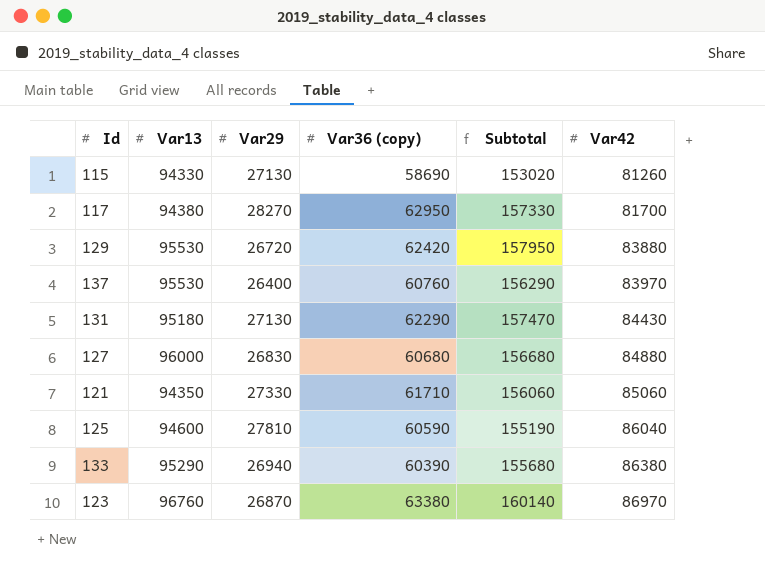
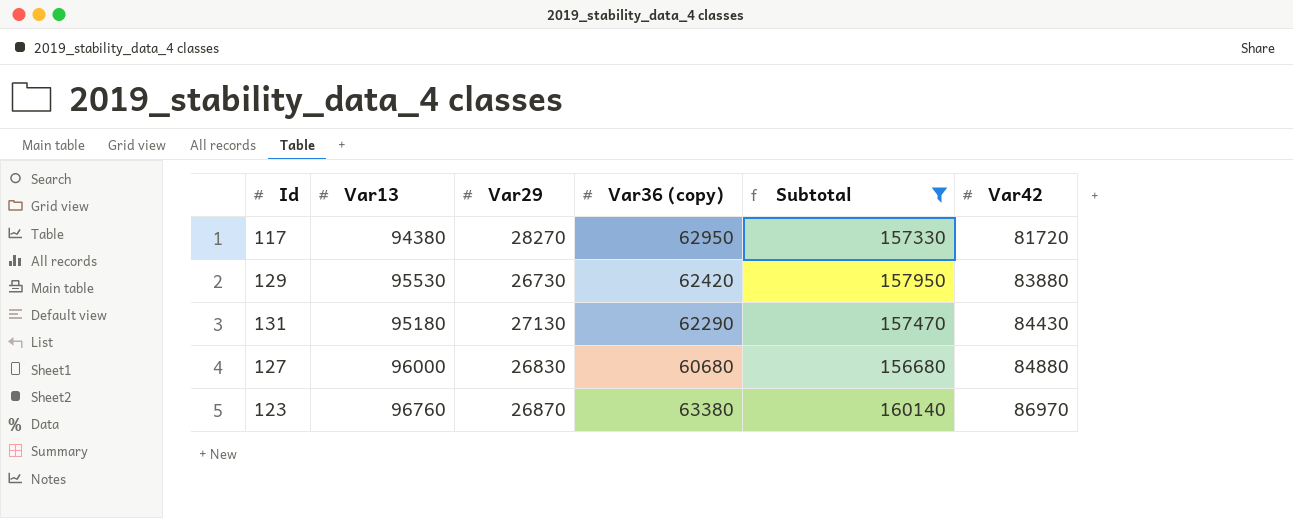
filter: none -> Subtotal >= 156680
117 | Var42: 81700 -> 81720
129 | Var29: 26720 -> 26730

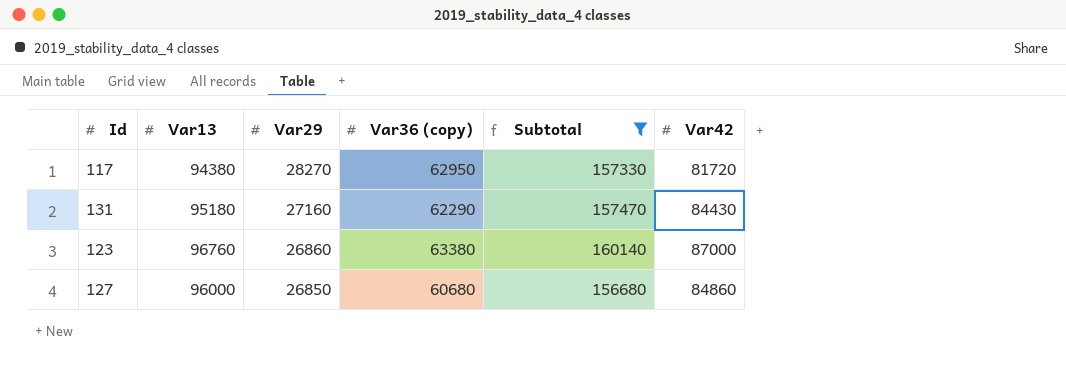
row order: Var42 ascending -> Var29 descending
row 129: 95530 | 26730 | 62420 | 157950 | 83880 -> none
131 | Var29: 27130 -> 27160
123 | Var29: 26870 -> 26860
123 | Var42: 86970 -> 87000
127 | Var29: 26830 -> 26850
127 | Var42: 84880 -> 84860

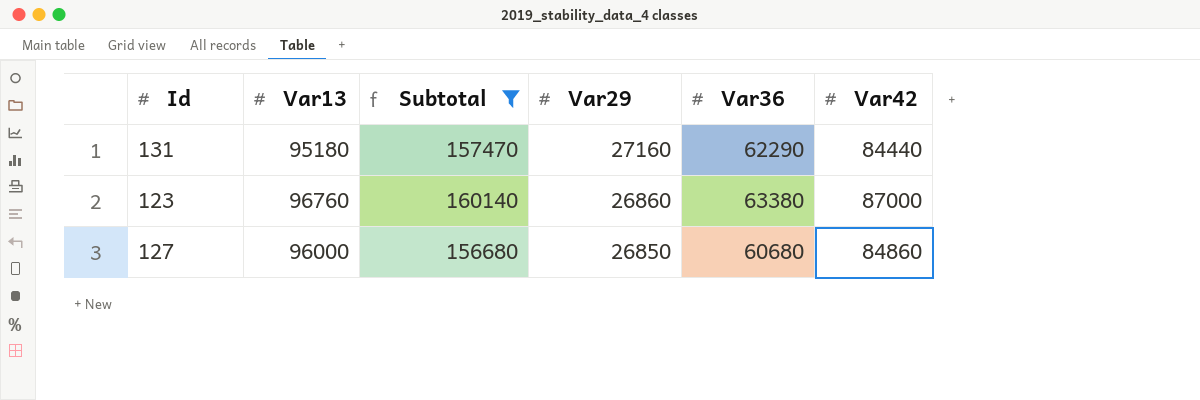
column Subtotal | position: 5 -> 3
column name: Var36 (copy) -> Var36
row 117: 94380 | 28270 | 62950 | 157330 | 81720 -> none
131 | Var42: 84430 -> 84440

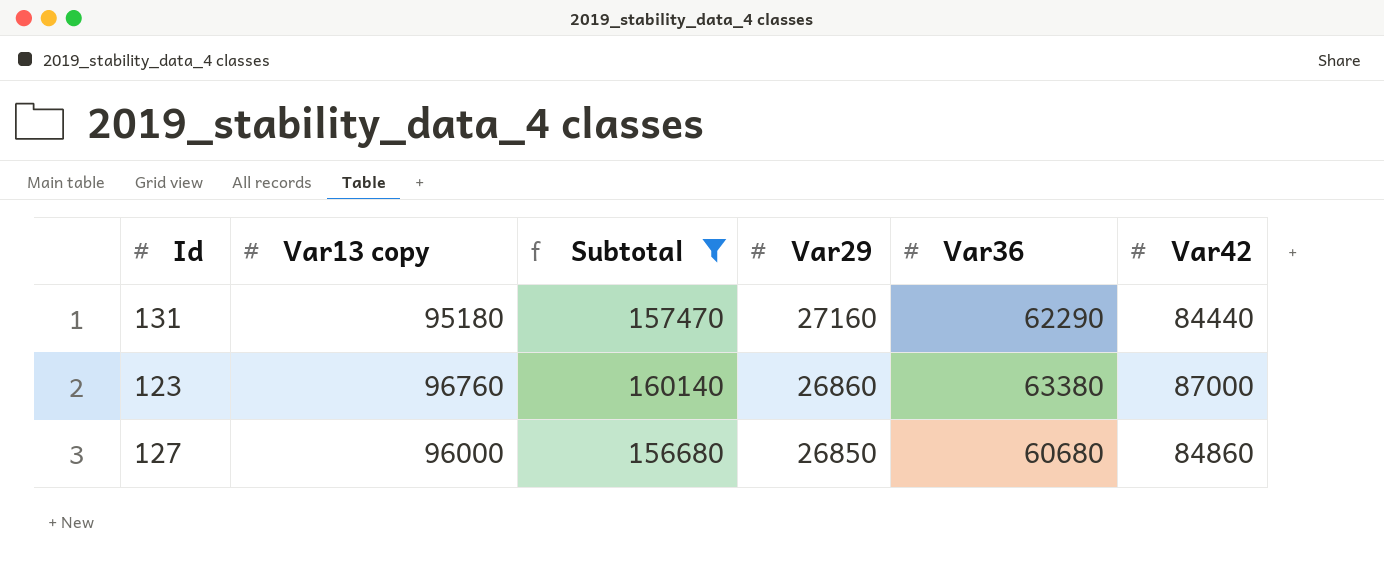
column name: Var13 -> Var13 copy

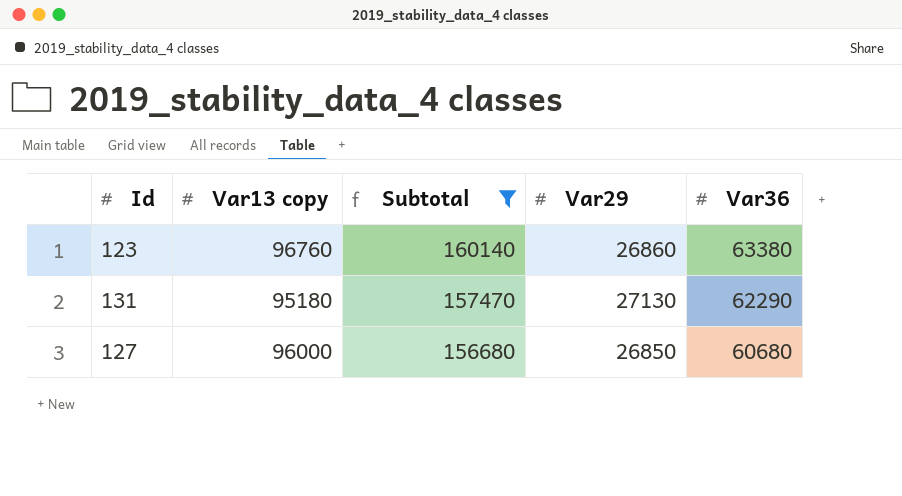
row order: Var29 descending -> Subtotal descending
column Var42 | position: 6 -> none
131 | Var29: 27160 -> 27130

